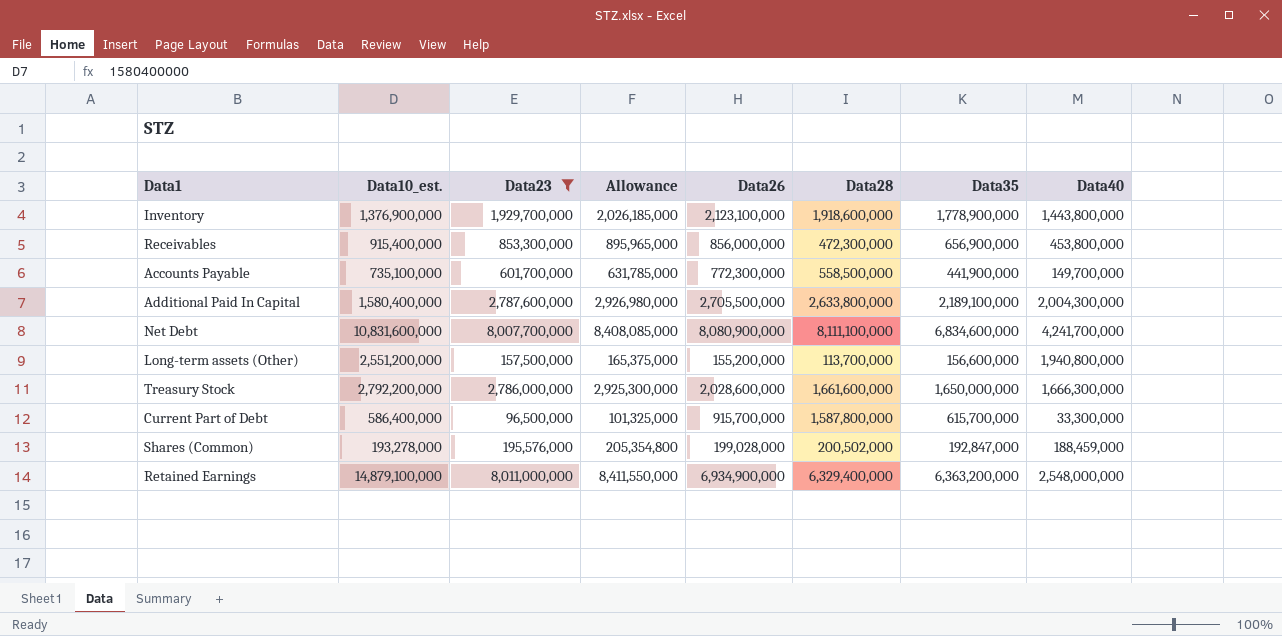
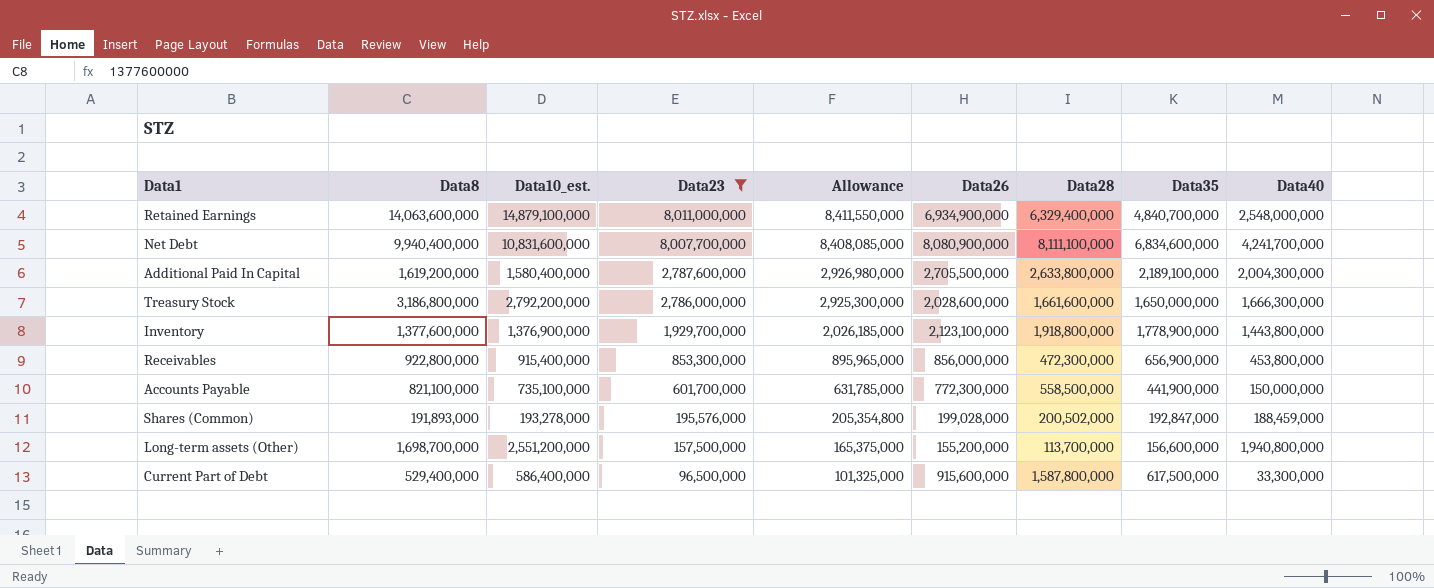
row order: none -> Data23 descending
column Data8 | position: none -> 2
Retained Earnings | Data35: 6,363,200,000 -> 4,840,700,000
Inventory | Data28: 1,918,600,000 -> 1,918,800,000
Accounts Payable | Data40: 149,700,000 -> 150,000,000
Current Part of Debt | Data26: 915,700,000 -> 915,600,000
Current Part of Debt | Data35: 615,700,000 -> 617,500,000

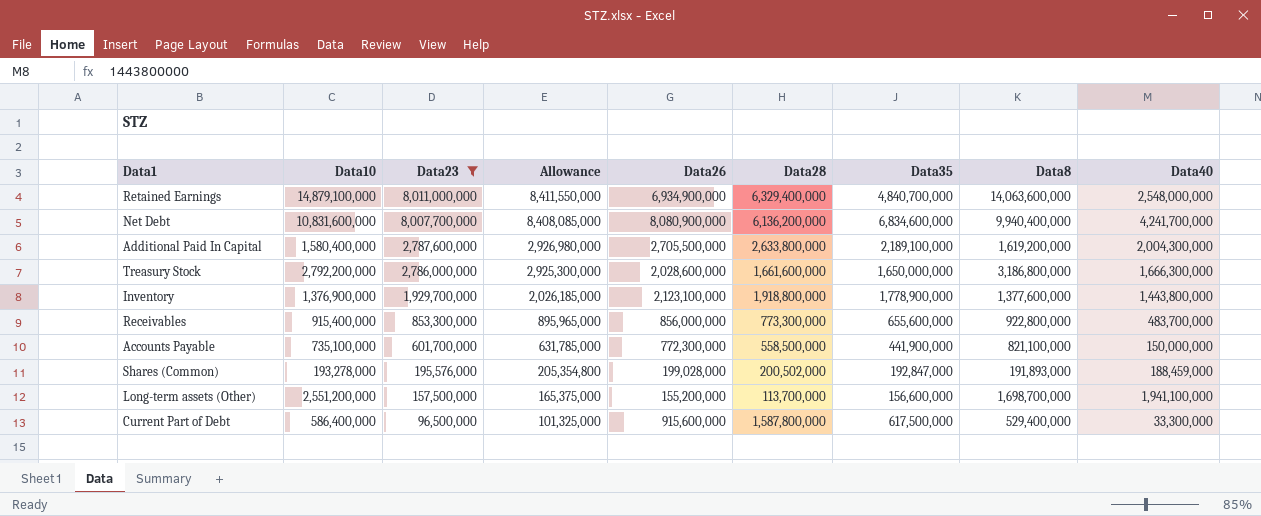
column name: Data10_est. -> Data10
column Data8 | position: 2 -> 8
Net Debt | Data28: 8,111,100,000 -> 6,136,200,000
Receivables | Data28: 472,300,000 -> 773,300,000
Receivables | Data35: 656,900,000 -> 655,600,000
Receivables | Data40: 453,800,000 -> 483,700,000
Long-term assets (Other) | Data40: 1,940,800,000 -> 1,941,100,000

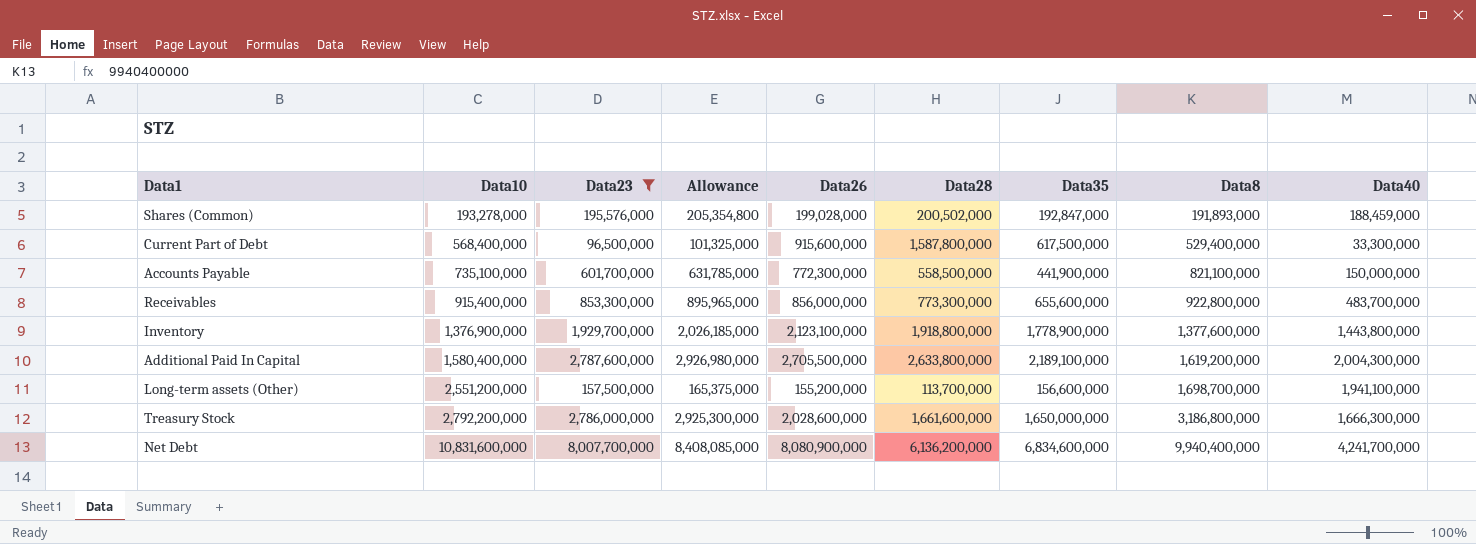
row order: Data23 descending -> Data10 ascending
row Retained Earnings: 14,879,100,000 | 8,011,000,000 | 8,411,550,000 | 6,934,900,000 | 6,329,400,000 | 4,840,700,000 | 14,063,600,000 | 2,548,000,000 -> none
Current Part of Debt | Data10: 586,400,000 -> 568,400,000

